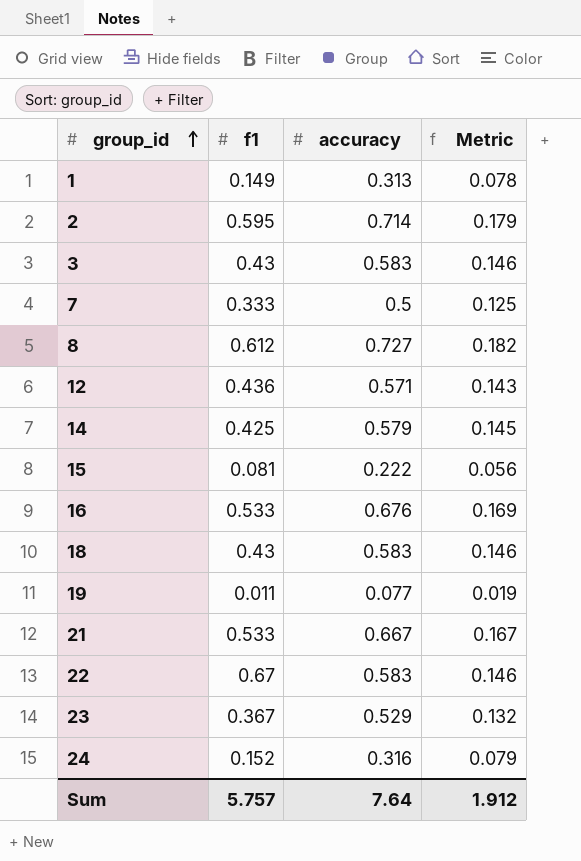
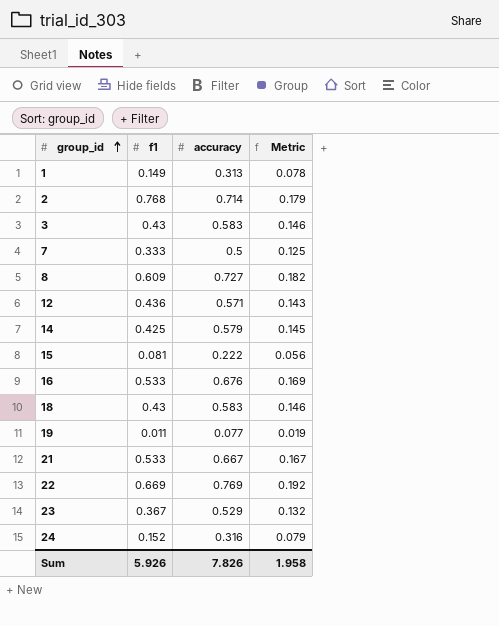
2 | f1: 0.595 -> 0.768
8 | f1: 0.612 -> 0.609
22 | f1: 0.67 -> 0.669
22 | accuracy: 0.583 -> 0.769
22 | Metric: 0.146 -> 0.192
Sum | f1: 5.757 -> 5.926
Sum | accuracy: 7.64 -> 7.826
Sum | Metric: 1.912 -> 1.958

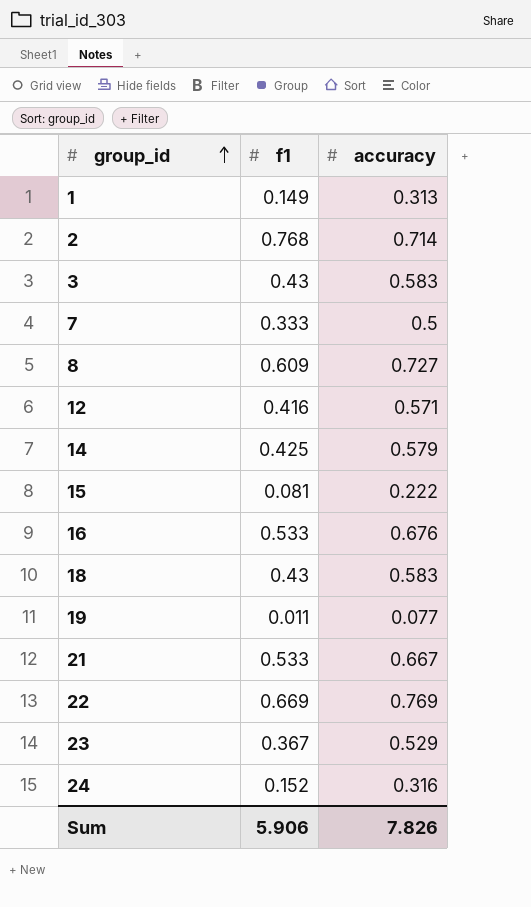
column Metric | formula: [accuracy] * 0.25 -> none
12 | f1: 0.436 -> 0.416
Sum | f1: 5.926 -> 5.906

